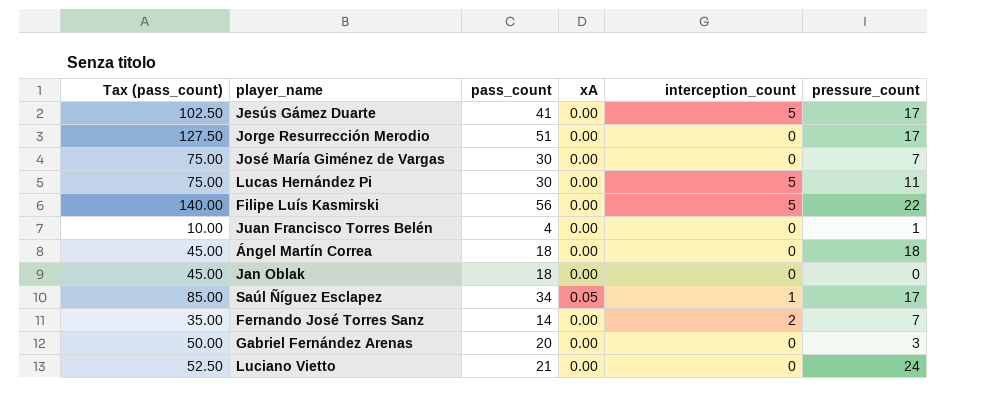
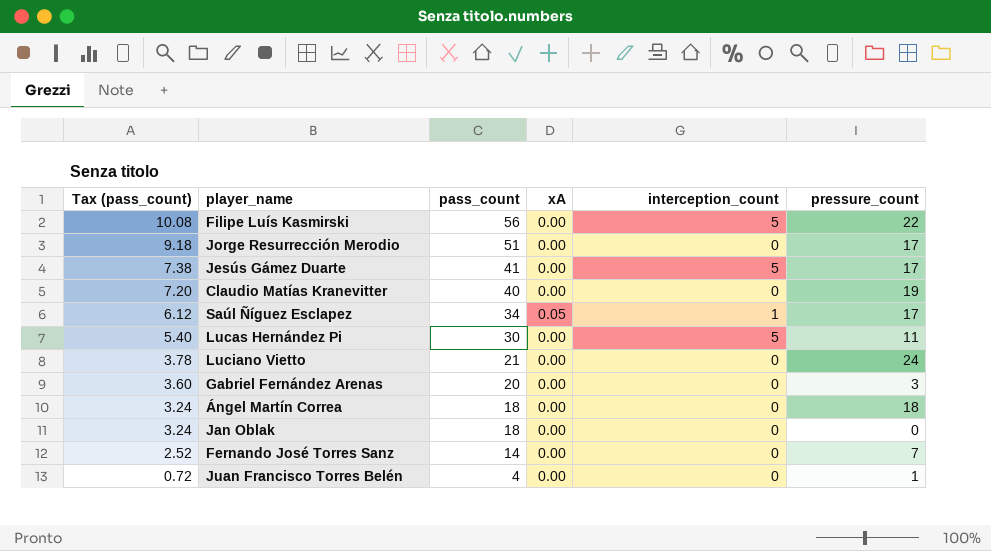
row order: none -> Tax (pass_count) descending
column Tax (pass_count) | formula: [pass_count] * 2.5 -> [pass_count] * 0.18
row José María Giménez de Vargas: 75.00 | 30 | 0.00 | 0 | 7 -> none
row Claudio Matías Kranevitter: none -> 7.20 | 40 | 0.00 | 0 | 19
Fernando José Torres Sanz | interception_count: 2 -> 0

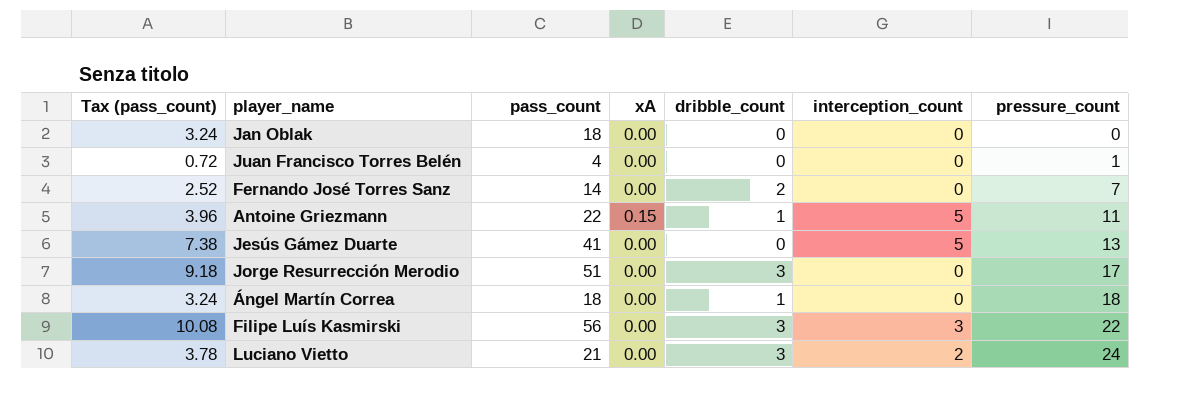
row order: Tax (pass_count) descending -> pressure_count ascending
column dribble_count | position: none -> 5
row Claudio Matías Kranevitter: 7.20 | 40 | 0.00 | 0 | 19 -> none
row Saúl Ñíguez Esclapez: 6.12 | 34 | 0.05 | 1 | 17 -> none
row Lucas Hernández Pi: 5.40 | 30 | 0.00 | 5 | 11 -> none
row Gabriel Fernández Arenas: 3.60 | 20 | 0.00 | 0 | 3 -> none
row Antoine Griezmann: none -> 3.96 | 22 | 0.15 | 1 | 5 | 11
Jesús Gámez Duarte | pressure_count: 17 -> 13
Filipe Luís Kasmirski | interception_count: 5 -> 3
Luciano Vietto | interception_count: 0 -> 2

